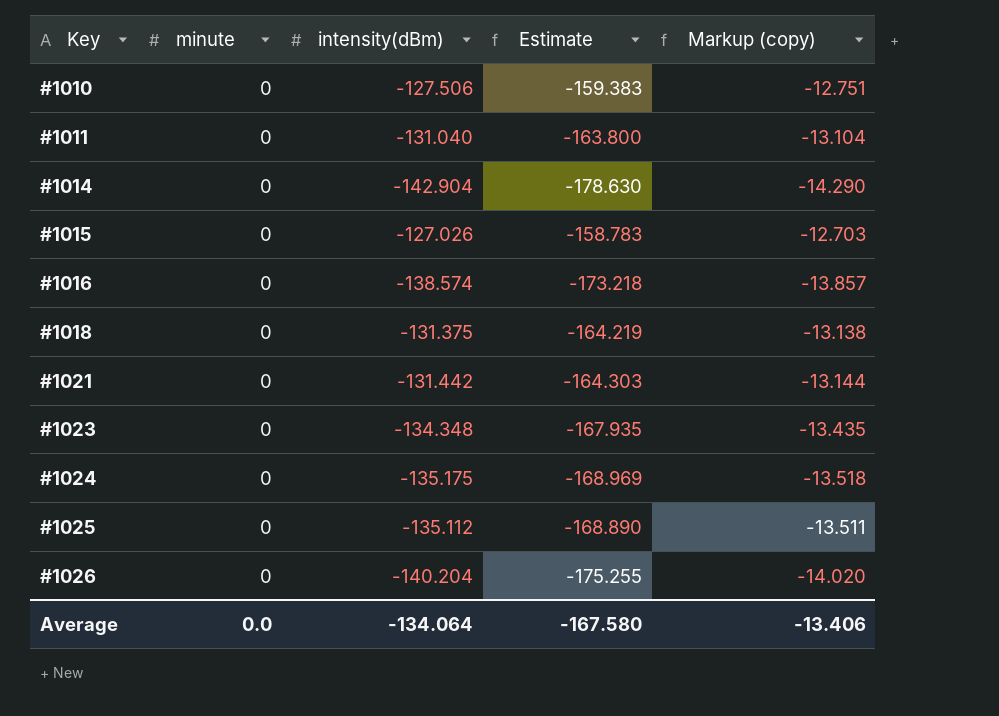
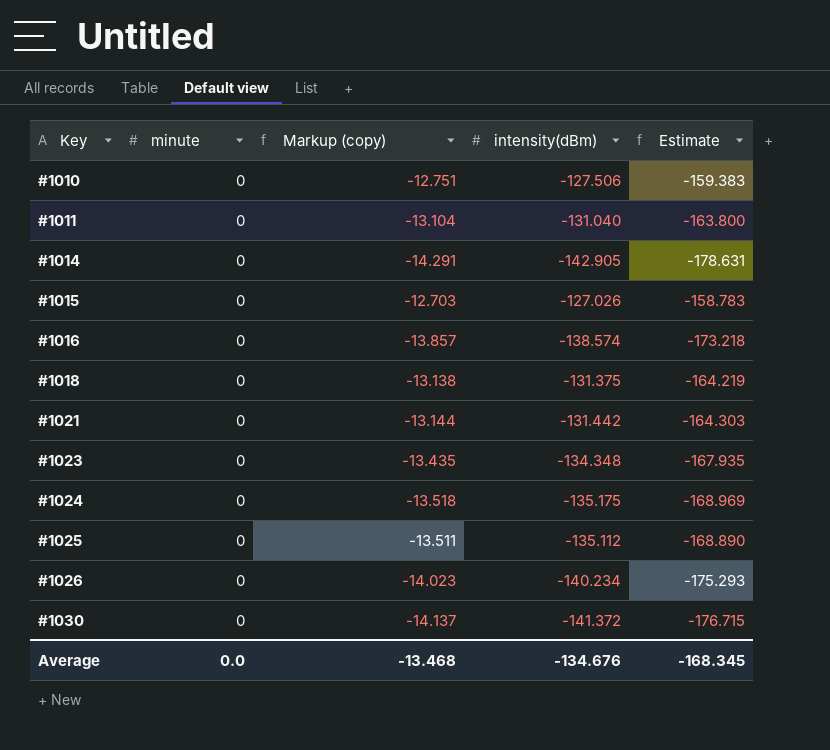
column Markup (copy) | position: 5 -> 3
#1014 | Markup (copy): -14.290 -> -14.291
#1014 | intensity(dBm): -142.904 -> -142.905
#1014 | Estimate: -178.630 -> -178.631
#1026 | Markup (copy): -14.020 -> -14.023
#1026 | intensity(dBm): -140.204 -> -140.234
#1026 | Estimate: -175.255 -> -175.293
row #1030: none -> 0 | -14.137 | -141.372 | -176.715
Average | Markup (copy): -13.406 -> -13.468
Average | intensity(dBm): -134.064 -> -134.676
Average | Estimate: -167.580 -> -168.345

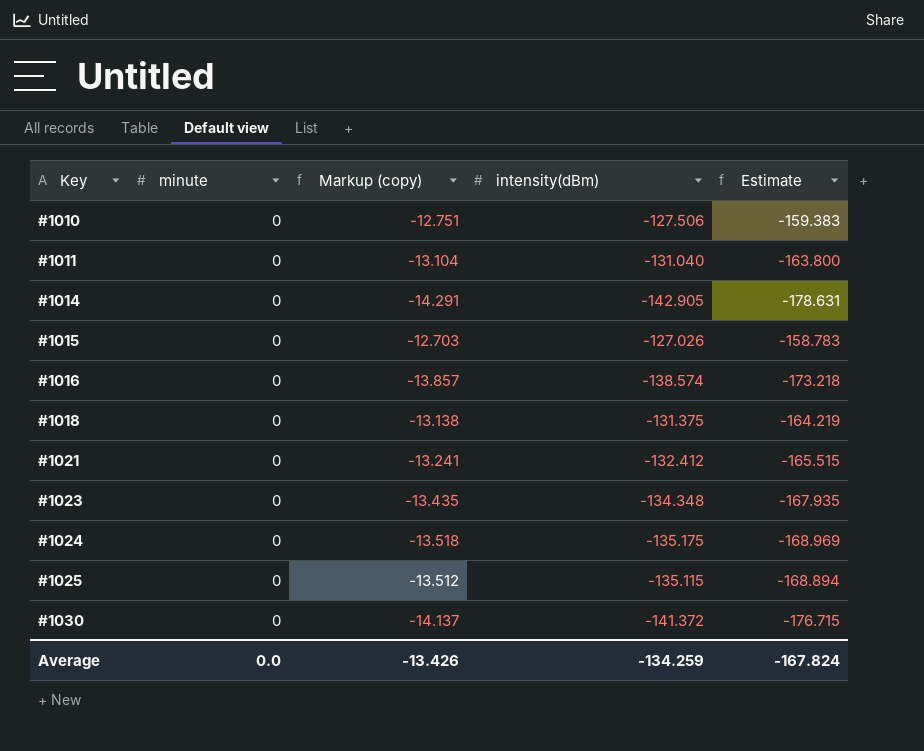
row #1026: 0 | -14.023 | -140.234 | -175.293 -> none
#1021 | Markup (copy): -13.144 -> -13.241
#1021 | intensity(dBm): -131.442 -> -132.412
#1021 | Estimate: -164.303 -> -165.515
#1025 | Markup (copy): -13.511 -> -13.512
#1025 | intensity(dBm): -135.112 -> -135.115
#1025 | Estimate: -168.890 -> -168.894
Average | Markup (copy): -13.468 -> -13.426
Average | intensity(dBm): -134.676 -> -134.259
Average | Estimate: -168.345 -> -167.824

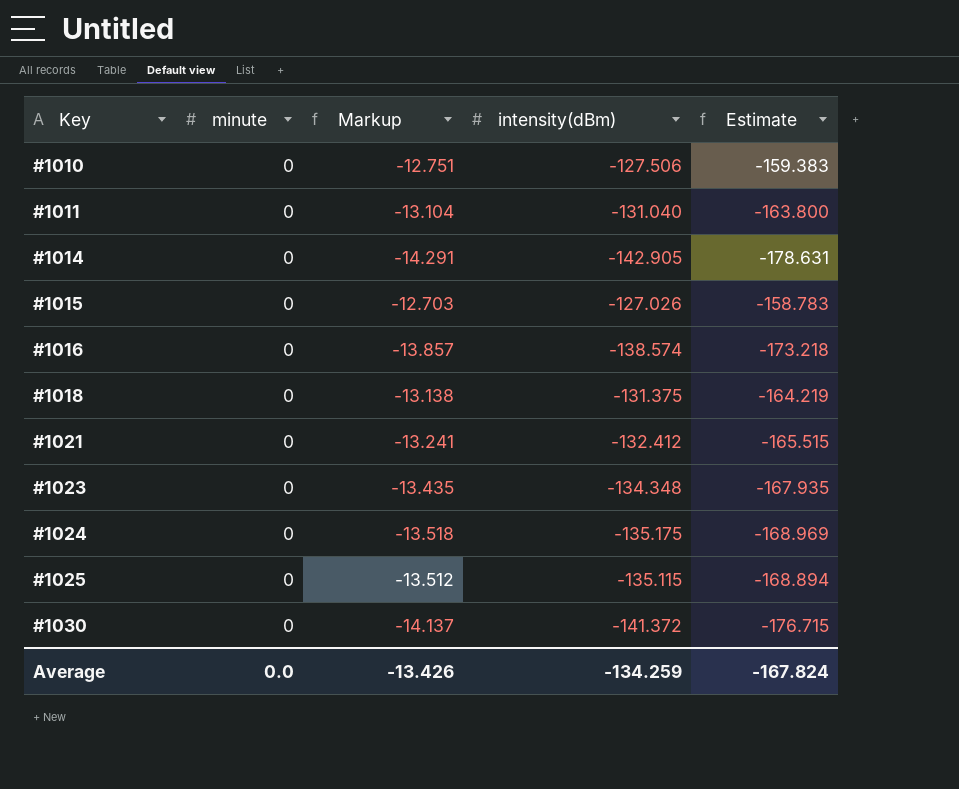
column name: Markup (copy) -> Markup

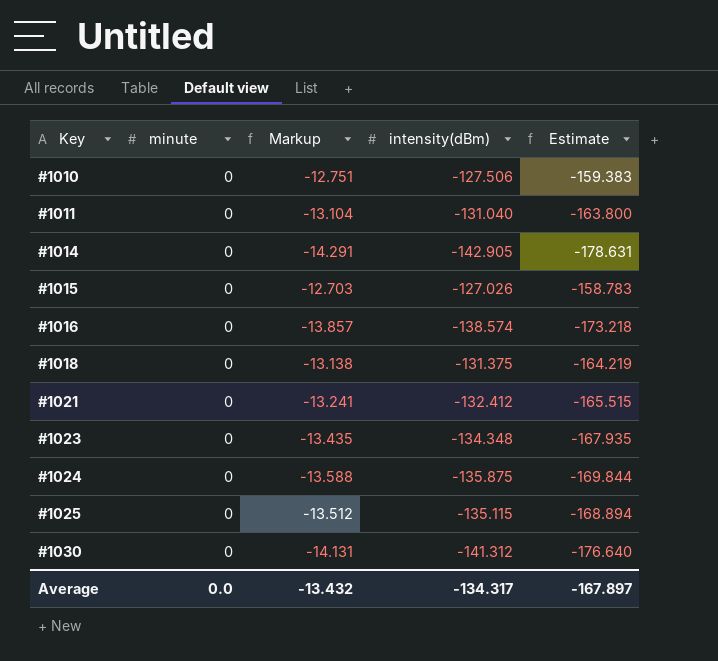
#1024 | Markup: -13.518 -> -13.588
#1024 | intensity(dBm): -135.175 -> -135.875
#1024 | Estimate: -168.969 -> -169.844
#1030 | Markup: -14.137 -> -14.131
#1030 | intensity(dBm): -141.372 -> -141.312
#1030 | Estimate: -176.715 -> -176.640
Average | Markup: -13.426 -> -13.432
Average | intensity(dBm): -134.259 -> -134.317
Average | Estimate: -167.824 -> -167.897

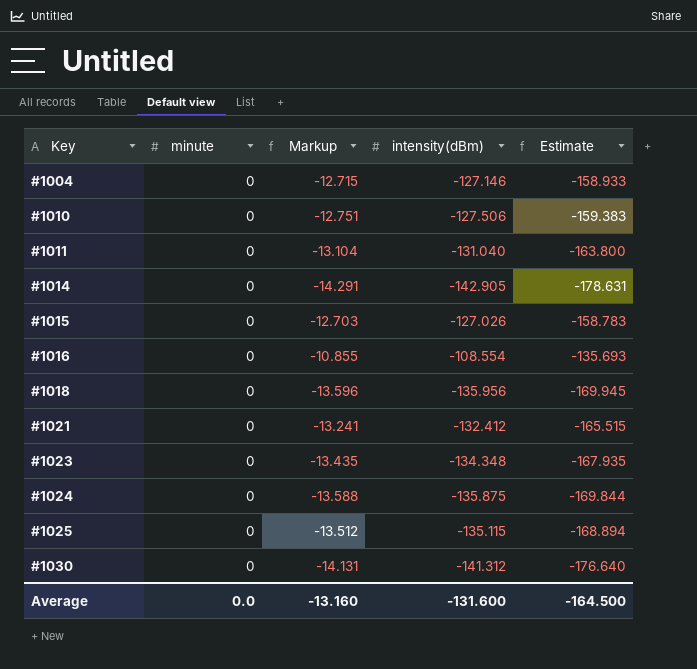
row #1004: none -> 0 | -12.715 | -127.146 | -158.933
#1016 | Markup: -13.857 -> -10.855
#1016 | intensity(dBm): -138.574 -> -108.554
#1016 | Estimate: -173.218 -> -135.693
#1018 | Markup: -13.138 -> -13.596
#1018 | intensity(dBm): -131.375 -> -135.956
#1018 | Estimate: -164.219 -> -169.945
Average | Markup: -13.432 -> -13.160
Average | intensity(dBm): -134.317 -> -131.600
Average | Estimate: -167.897 -> -164.500

